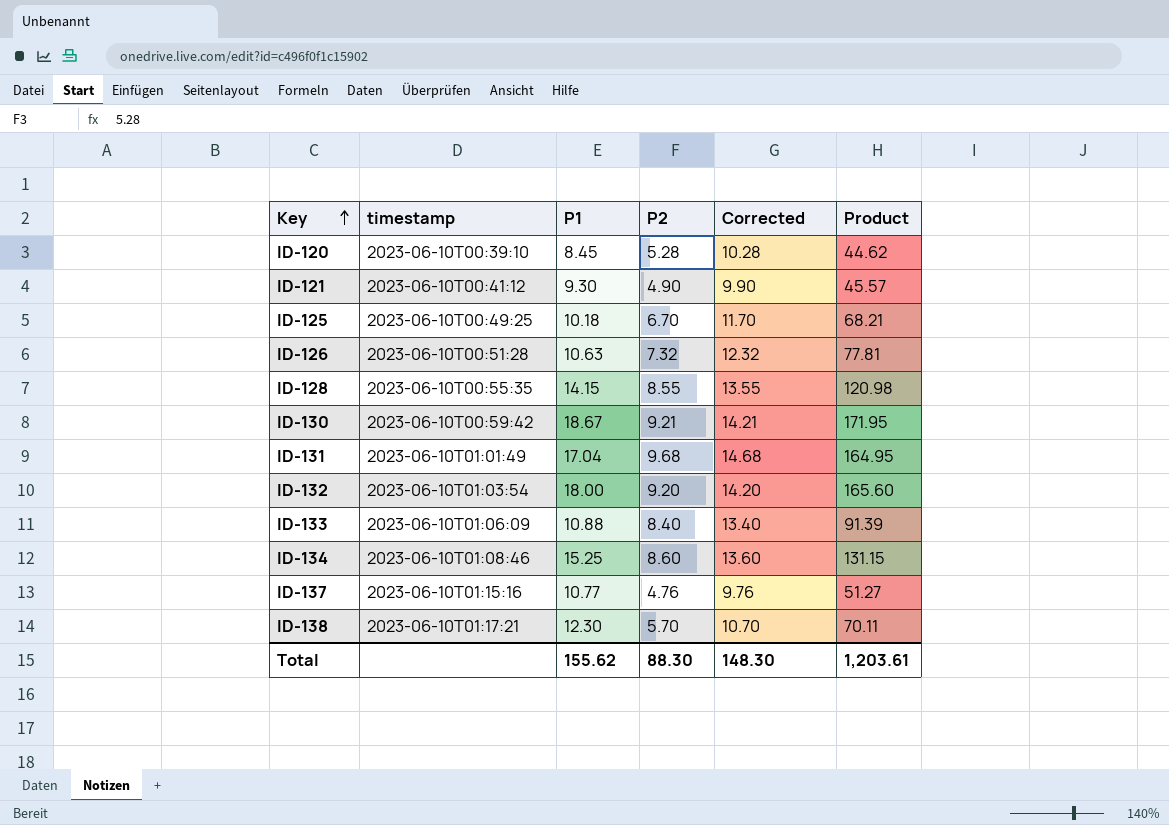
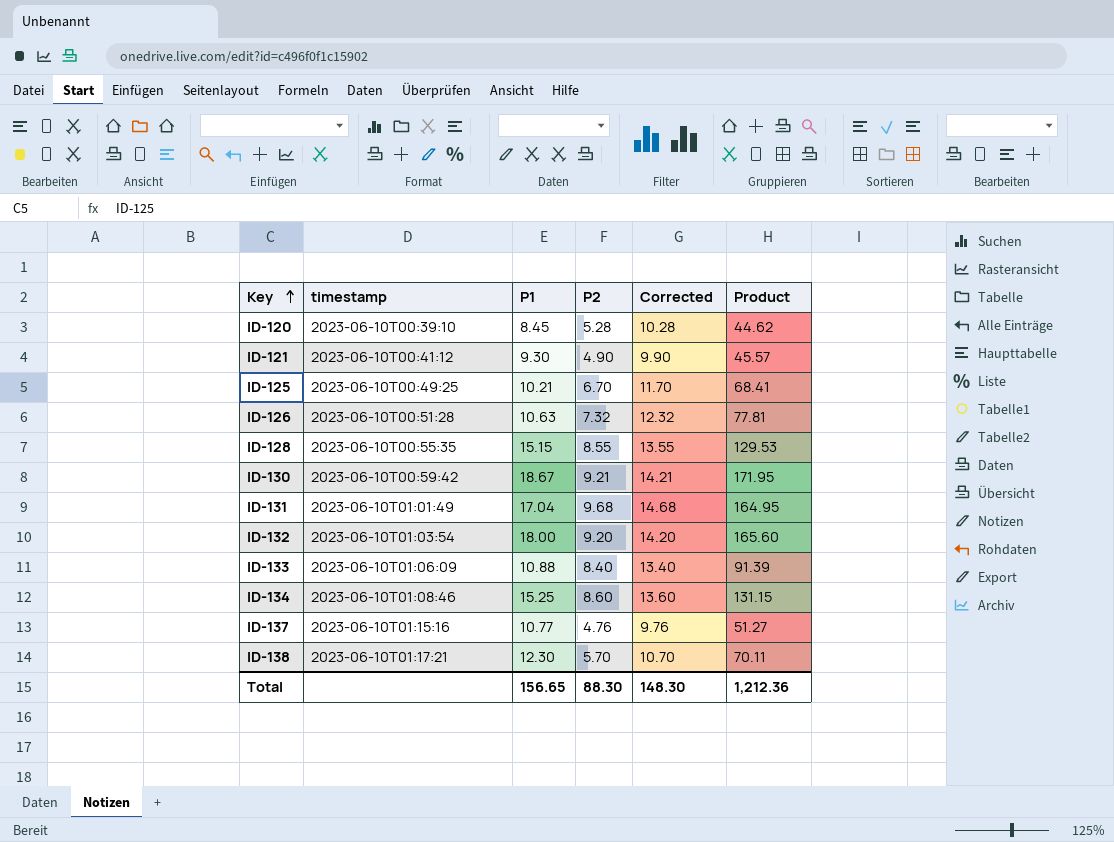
ID-125 | P1: 10.18 -> 10.21
ID-125 | Product: 68.21 -> 68.41
ID-128 | P1: 14.15 -> 15.15
ID-128 | Product: 120.98 -> 129.53
Total | P1: 155.62 -> 156.65
Total | Product: 1,203.61 -> 1,212.36

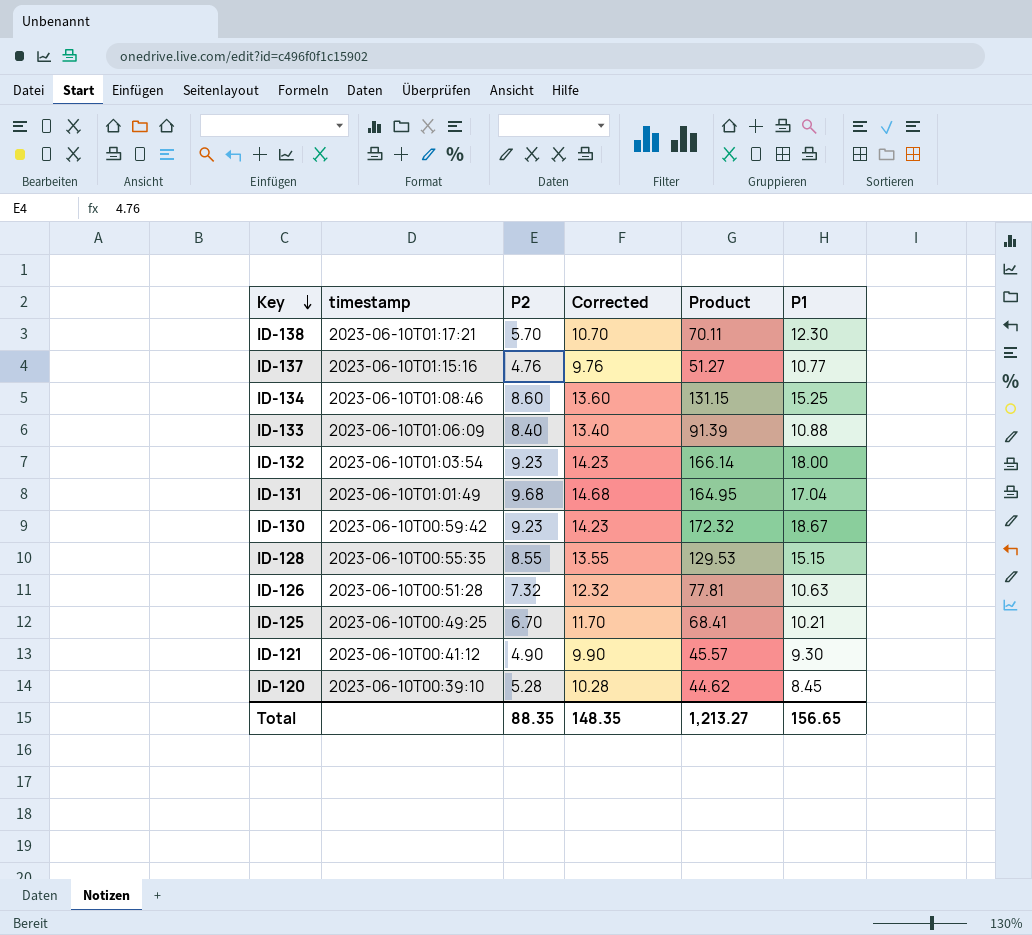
row order: Key ascending -> Key descending
column P1 | position: 3 -> 6
ID-132 | P2: 9.20 -> 9.23
ID-132 | Corrected: 14.20 -> 14.23
ID-132 | Product: 165.60 -> 166.14
ID-130 | P2: 9.21 -> 9.23
ID-130 | Corrected: 14.21 -> 14.23
ID-130 | Product: 171.95 -> 172.32
Total | P2: 88.30 -> 88.35
Total | Corrected: 148.30 -> 148.35
Total | Product: 1,212.36 -> 1,213.27

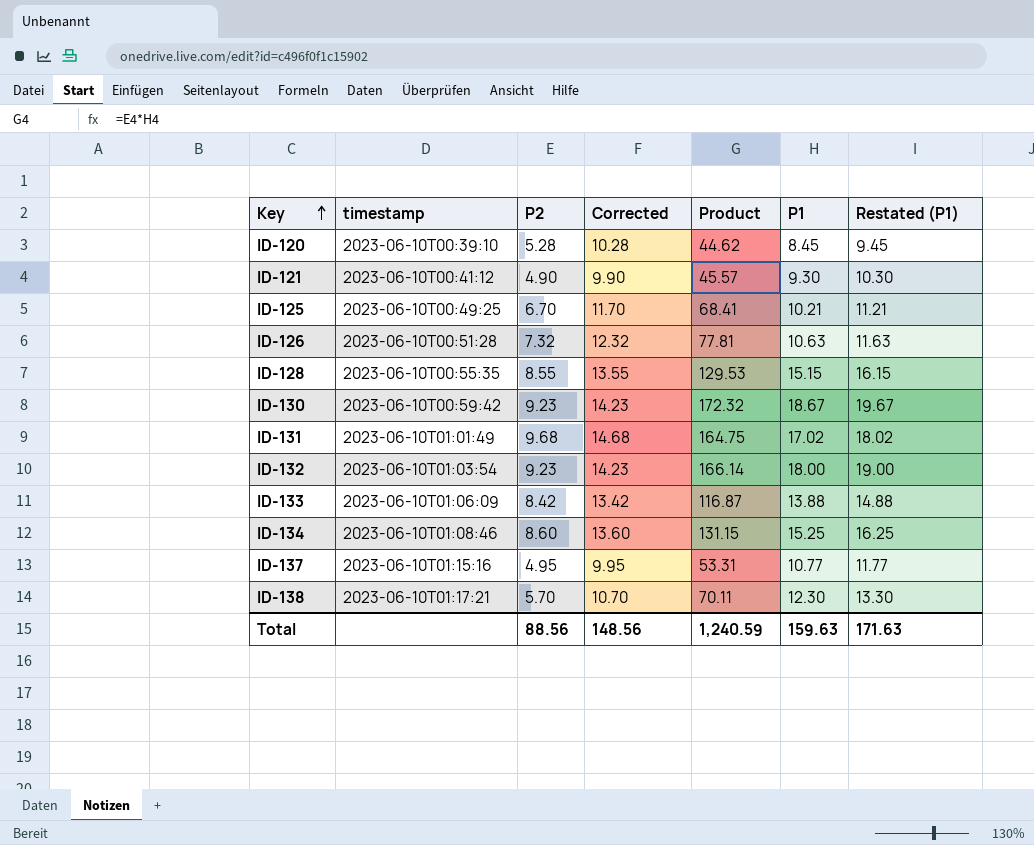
row order: Key descending -> Key ascending
column Restated (P1) | formula: none -> [P1] + 1
ID-131 | Product: 164.95 -> 164.75
ID-131 | P1: 17.04 -> 17.02
ID-133 | P2: 8.40 -> 8.42
ID-133 | Corrected: 13.40 -> 13.42
ID-133 | Product: 91.39 -> 116.87
ID-133 | P1: 10.88 -> 13.88
ID-137 | P2: 4.76 -> 4.95
ID-137 | Corrected: 9.76 -> 9.95
ID-137 | Product: 51.27 -> 53.31
Total | P2: 88.35 -> 88.56
Total | Corrected: 148.35 -> 148.56
Total | Product: 1,213.27 -> 1,240.59
Total | P1: 156.65 -> 159.63

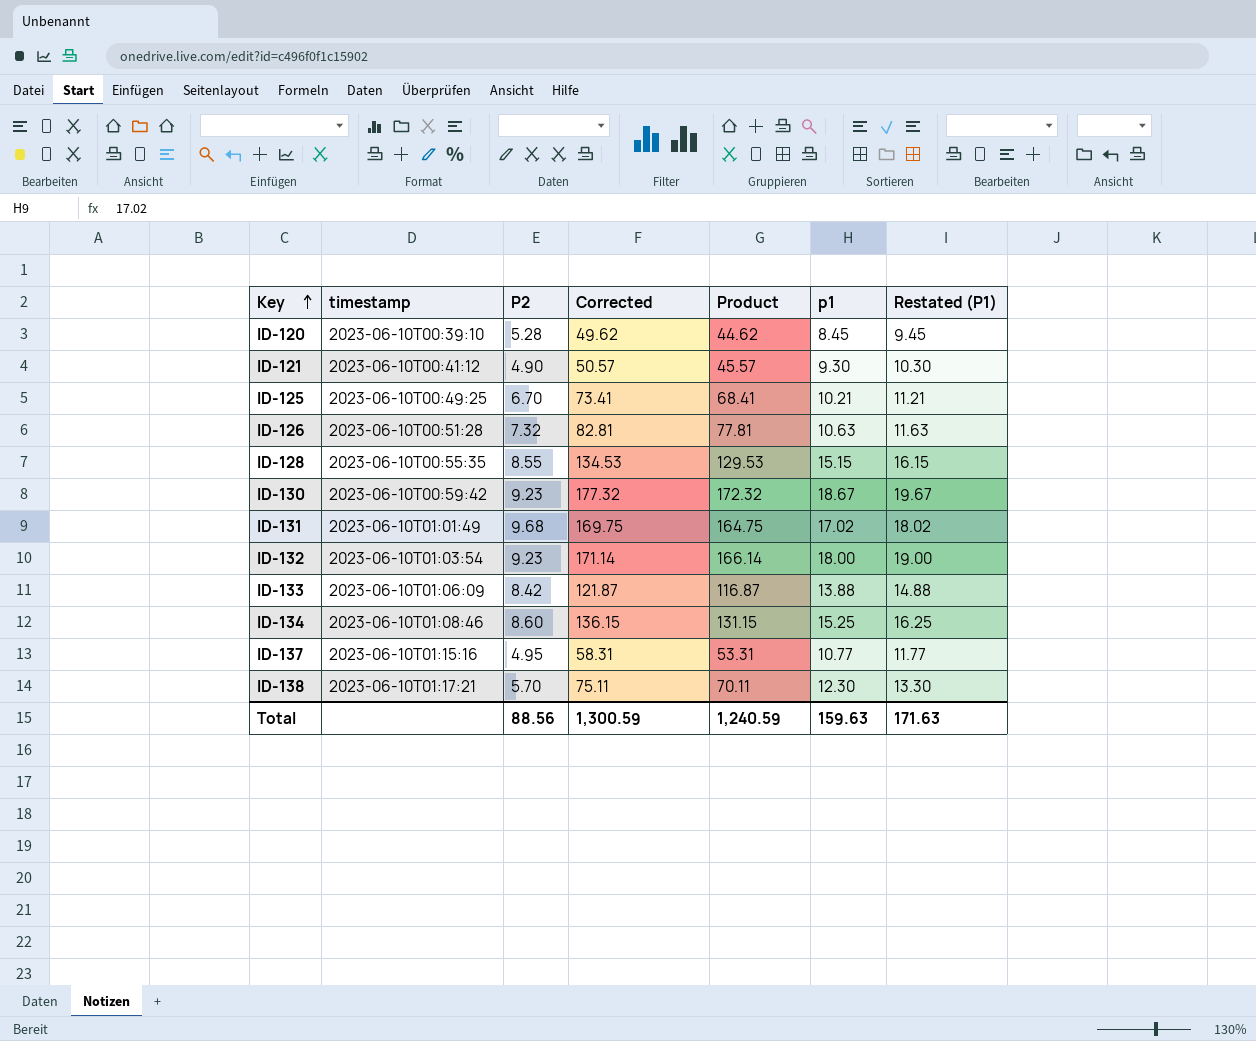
column Corrected | formula: [P2] + 5 -> [Product] + 5
column name: P1 -> p1
Total | Corrected: 148.56 -> 1,300.59

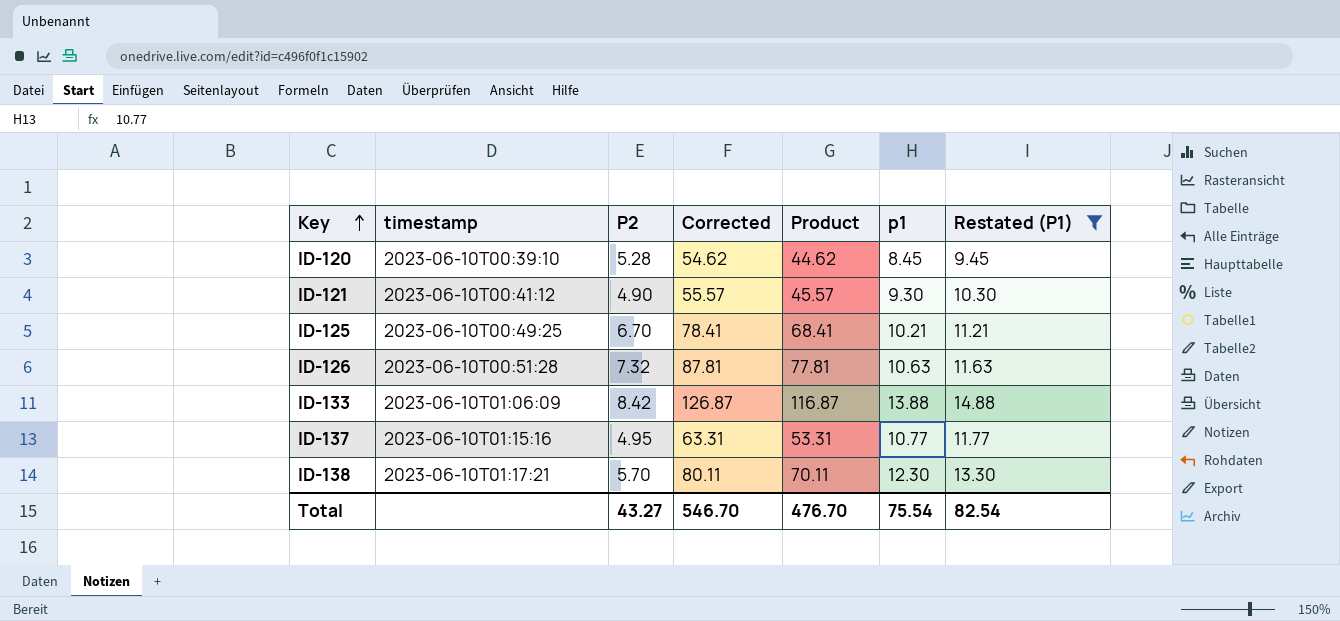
filter: none -> Restated (P1) <= 14.88
column Corrected | formula: [Product] + 5 -> [Product] + 10
Total | P2: 88.56 -> 43.27
Total | Corrected: 1,300.59 -> 546.70
Total | Product: 1,240.59 -> 476.70
Total | p1: 159.63 -> 75.54
Total | Restated (P1): 171.63 -> 82.54

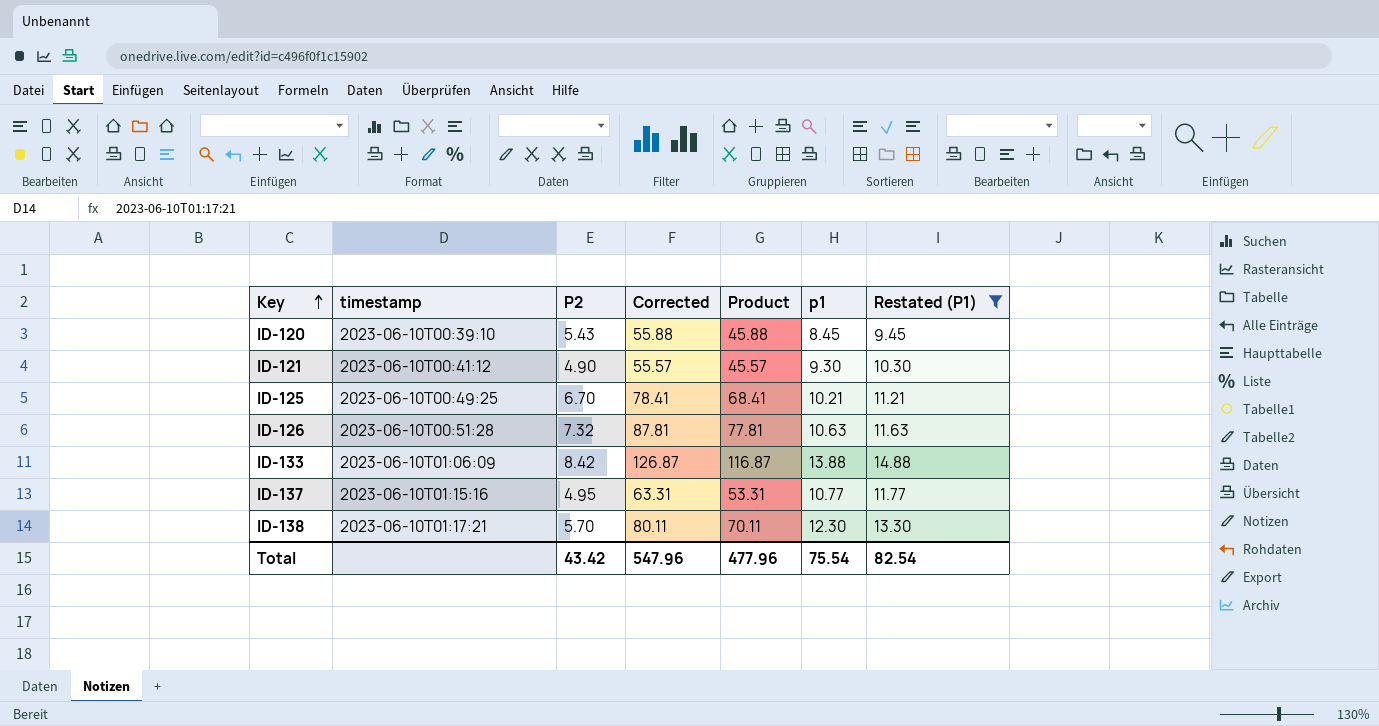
ID-120 | P2: 5.28 -> 5.43
ID-120 | Corrected: 54.62 -> 55.88
ID-120 | Product: 44.62 -> 45.88
Total | P2: 43.27 -> 43.42
Total | Corrected: 546.70 -> 547.96
Total | Product: 476.70 -> 477.96

